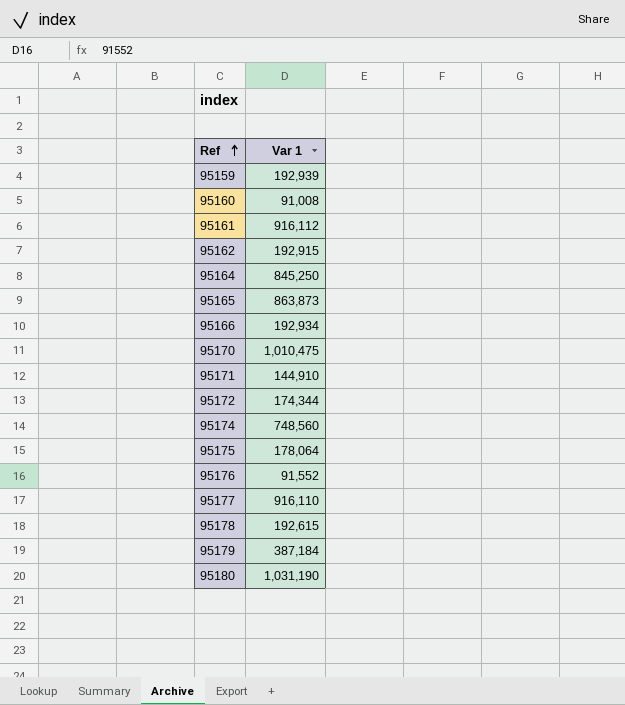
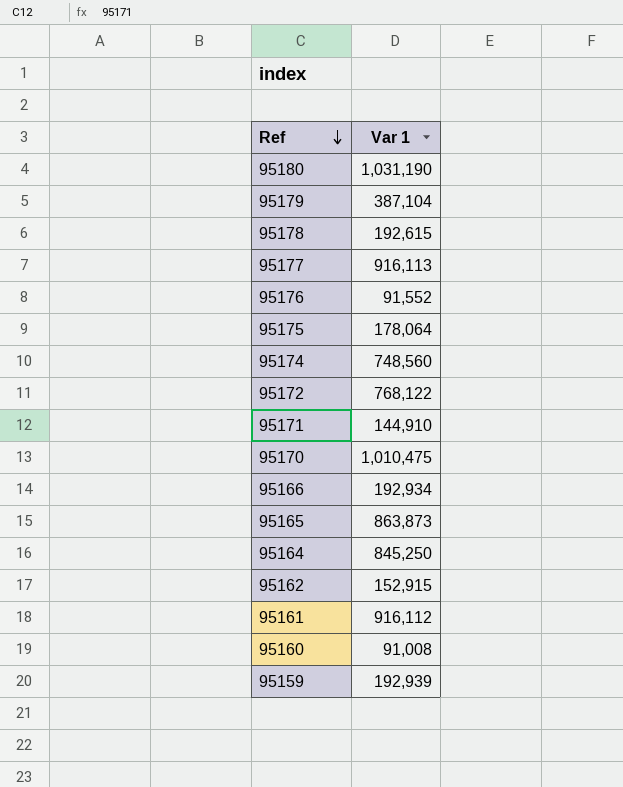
row order: Ref ascending -> Ref descending
95179 | Var 1: 387,184 -> 387,104
95177 | Var 1: 916,110 -> 916,113
95172 | Var 1: 174,344 -> 768,122
95162 | Var 1: 192,915 -> 152,915

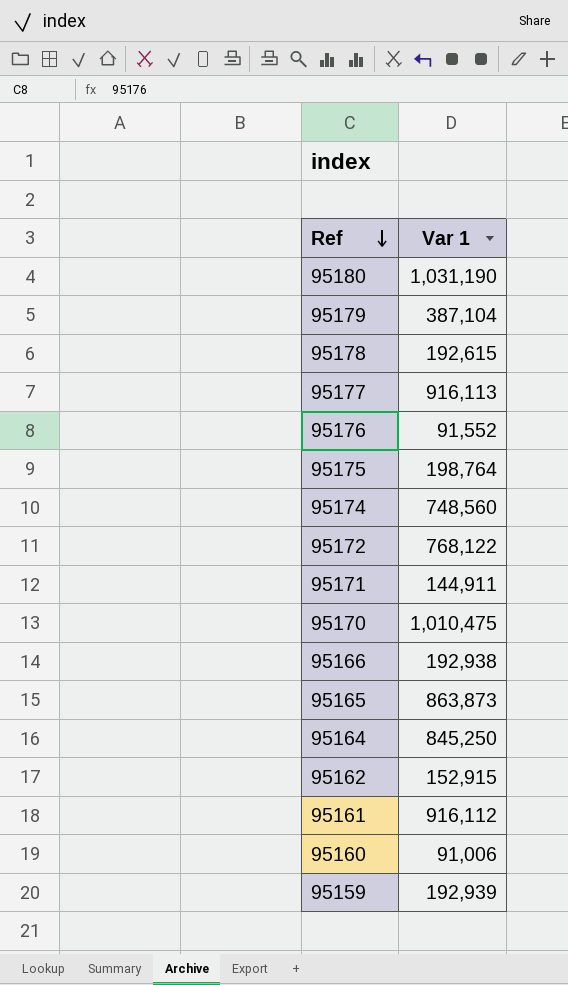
95175 | Var 1: 178,064 -> 198,764
95171 | Var 1: 144,910 -> 144,911
95166 | Var 1: 192,934 -> 192,938
95160 | Var 1: 91,008 -> 91,006

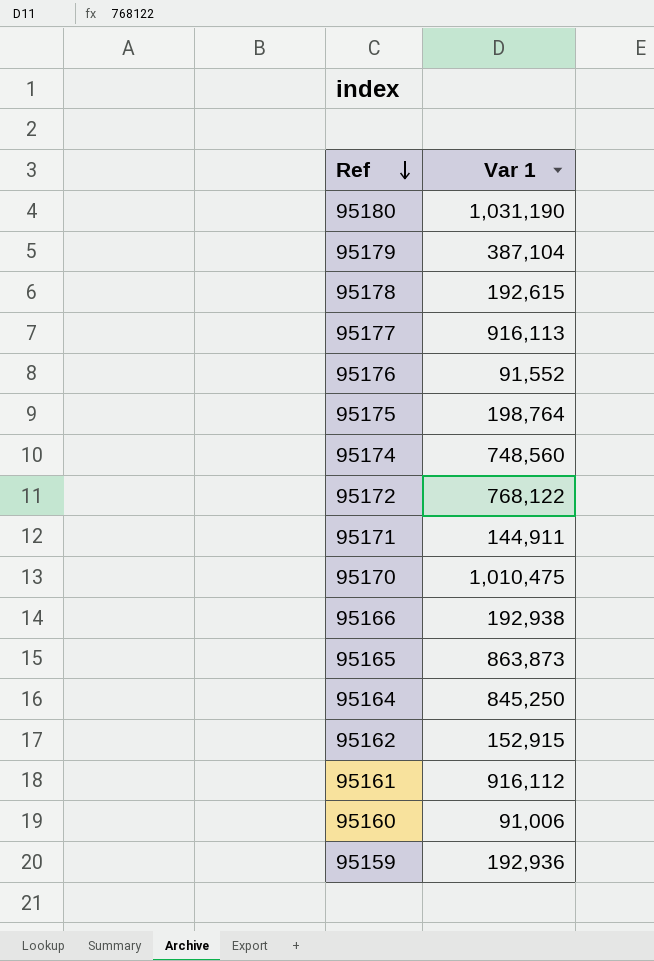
95159 | Var 1: 192,939 -> 192,936

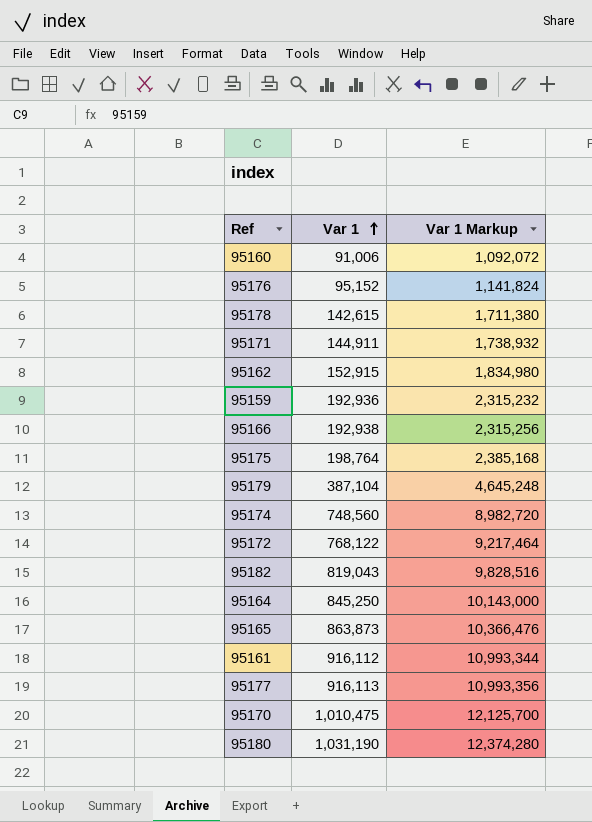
row order: Ref descending -> Var 1 ascending
column Var 1 Markup | formula: none -> [Var 1] * 12
95176 | Var 1: 91,552 -> 95,152
95178 | Var 1: 192,615 -> 142,615
row 95182: none -> 819,043 | 9,828,516

